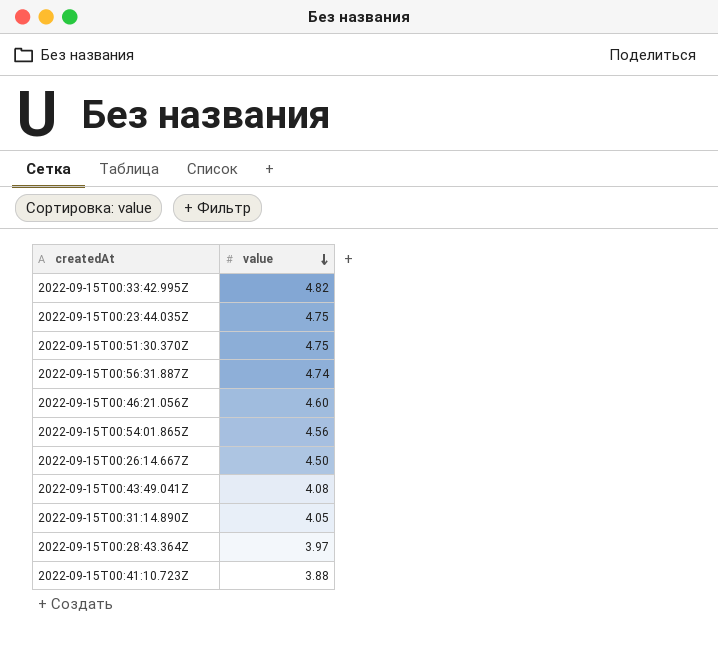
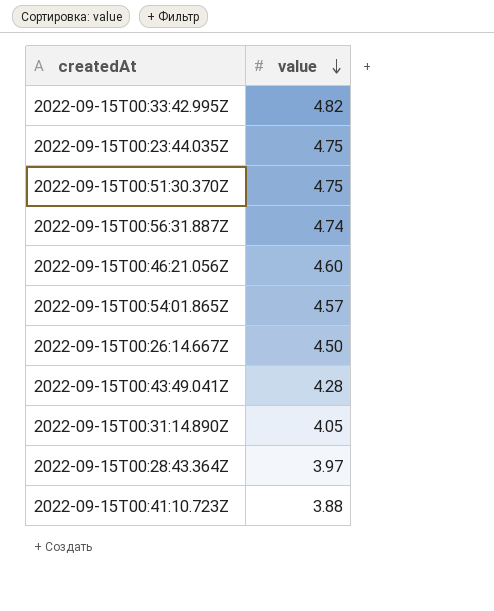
2022-09-15T00:54:01.865Z | value: 4.56 -> 4.57
2022-09-15T00:43:49.041Z | value: 4.08 -> 4.28

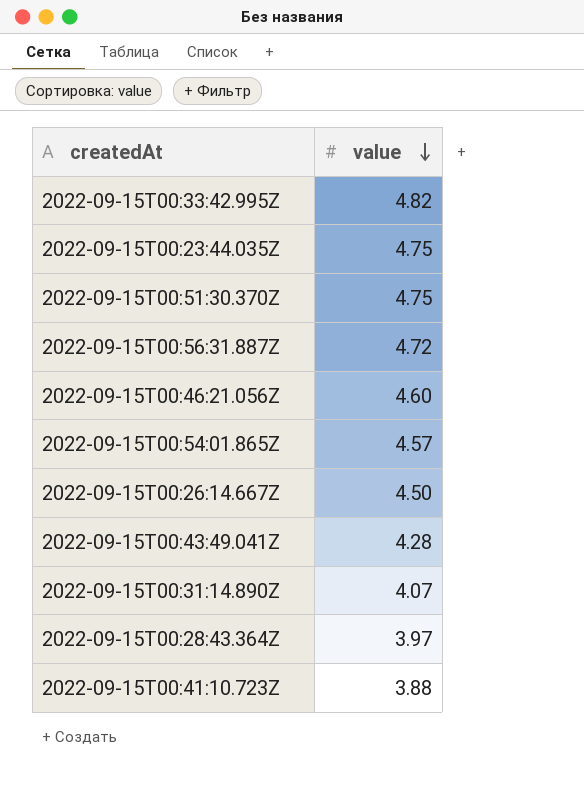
2022-09-15T00:56:31.887Z | value: 4.74 -> 4.72
2022-09-15T00:31:14.890Z | value: 4.05 -> 4.07

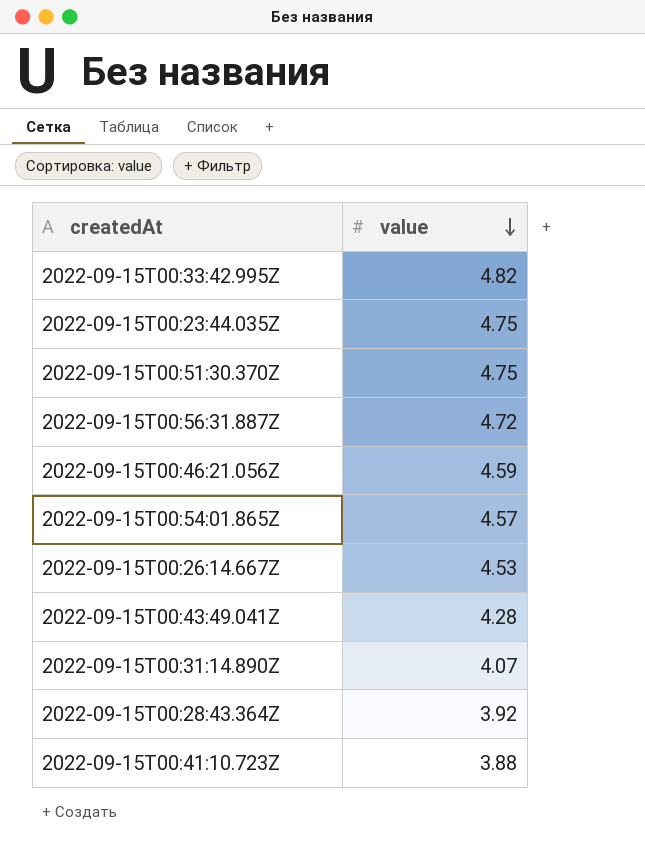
2022-09-15T00:46:21.056Z | value: 4.60 -> 4.59
2022-09-15T00:26:14.667Z | value: 4.50 -> 4.53
2022-09-15T00:28:43.364Z | value: 3.97 -> 3.92

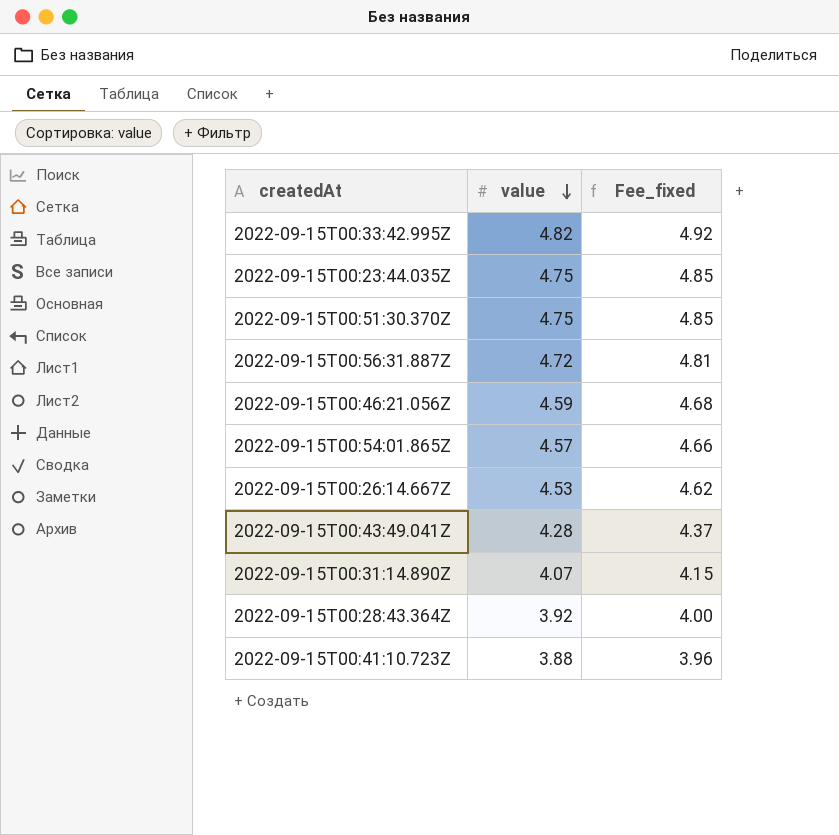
column Fee_fixed | formula: none -> [value] * 1.02

